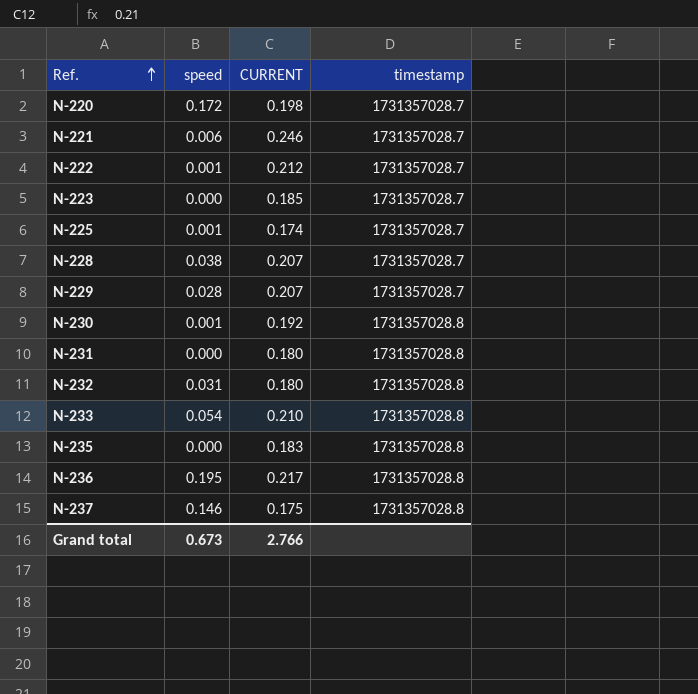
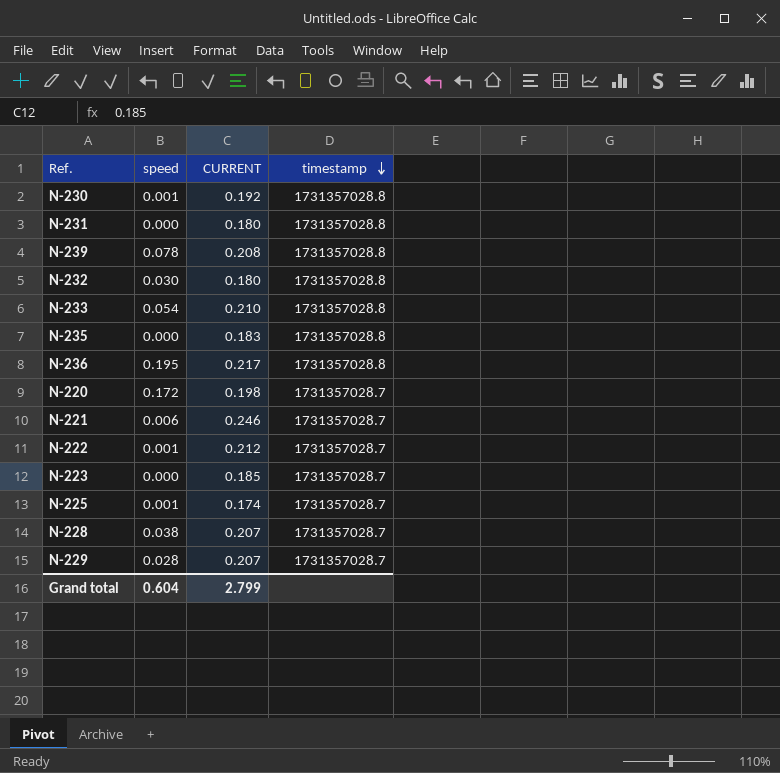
row order: Ref. ascending -> timestamp descending
row N-237: 0.146 | 0.175 | 1731357028.8 -> none
row N-239: none -> 0.078 | 0.208 | 1731357028.8
N-232 | speed: 0.031 -> 0.030
Grand total | speed: 0.673 -> 0.604
Grand total | CURRENT: 2.766 -> 2.799

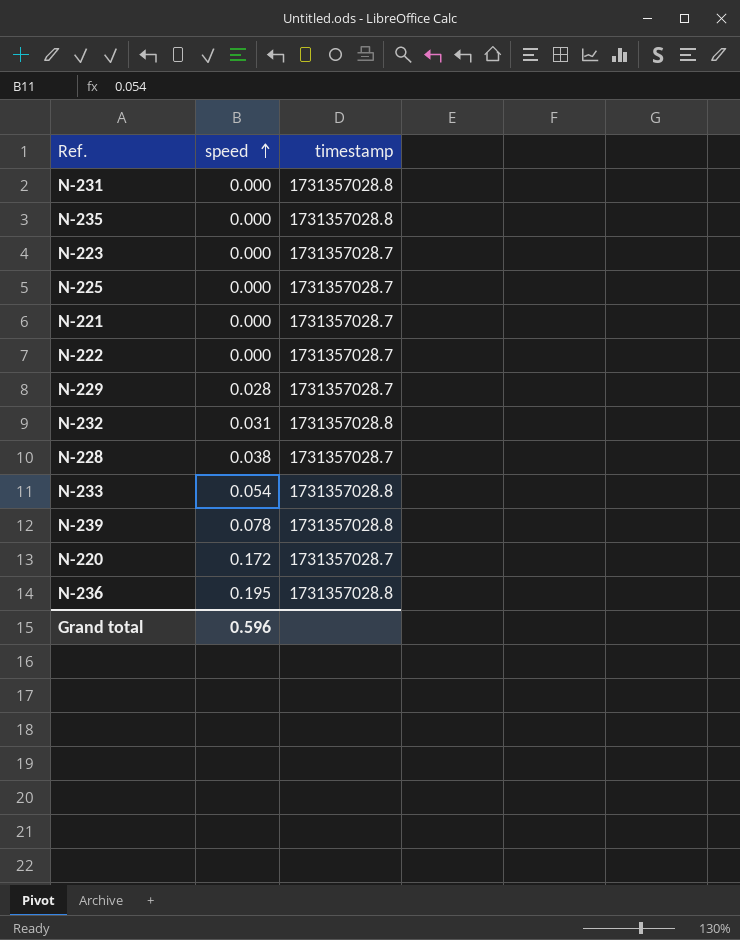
row order: timestamp descending -> speed ascending
column CURRENT | position: 3 -> none
row N-230: 0.001 | 0.192 | 1731357028.8 -> none
N-225 | speed: 0.001 -> 0.000
N-221 | speed: 0.006 -> 0.000
N-222 | speed: 0.001 -> 0.000
N-232 | speed: 0.030 -> 0.031
Grand total | speed: 0.604 -> 0.596

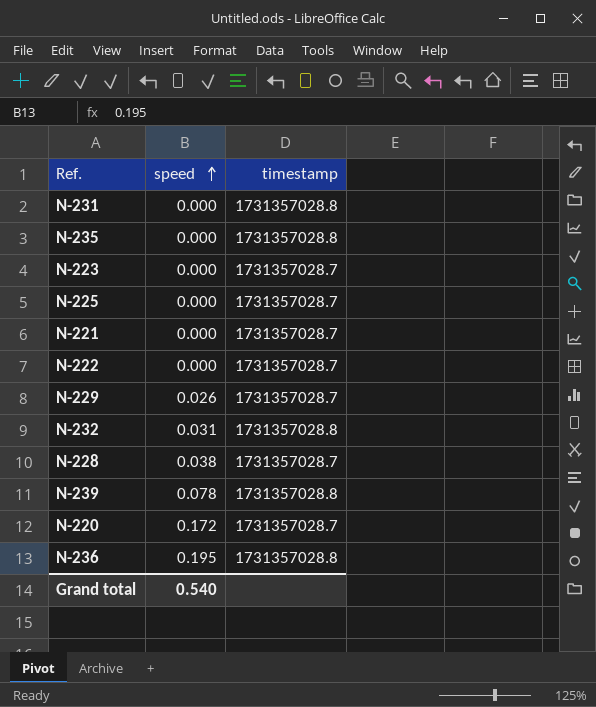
row N-233: 0.054 | 1731357028.8 -> none
N-229 | speed: 0.028 -> 0.026
Grand total | speed: 0.596 -> 0.540

